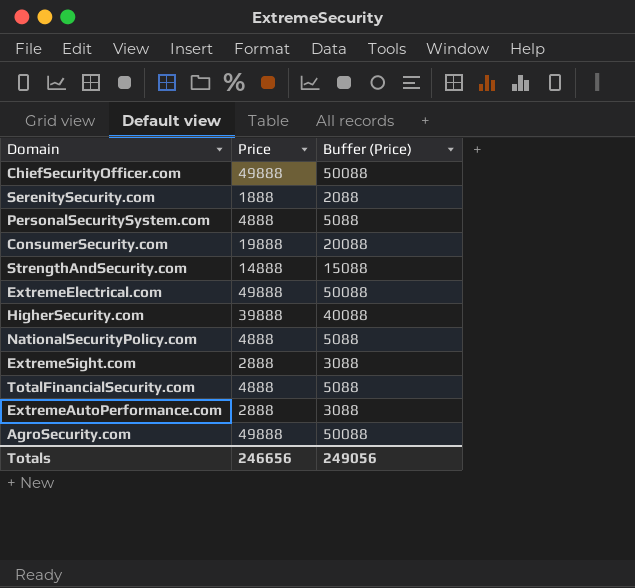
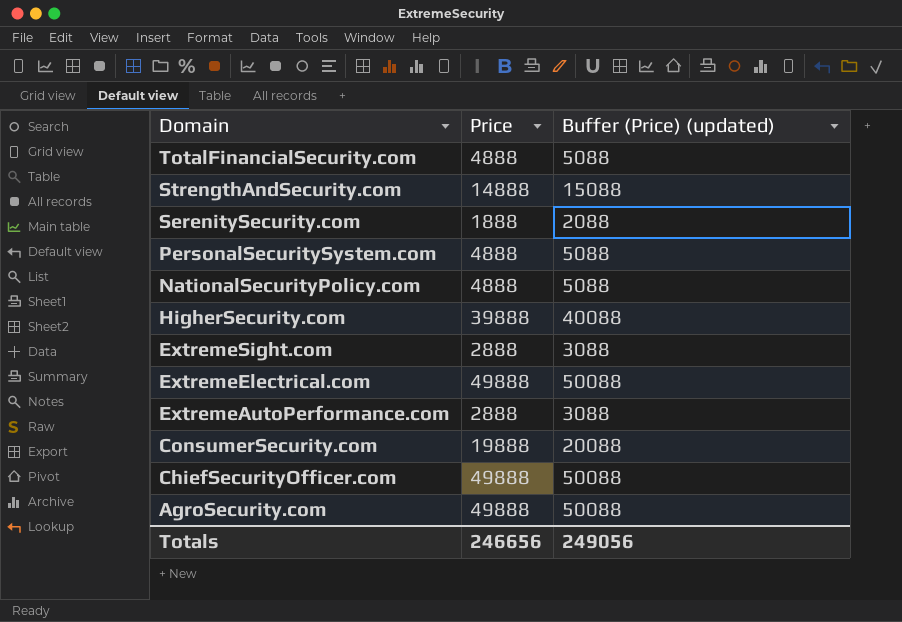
row order: none -> Domain descending
column name: Buffer (Price) -> Buffer (Price) (updated)

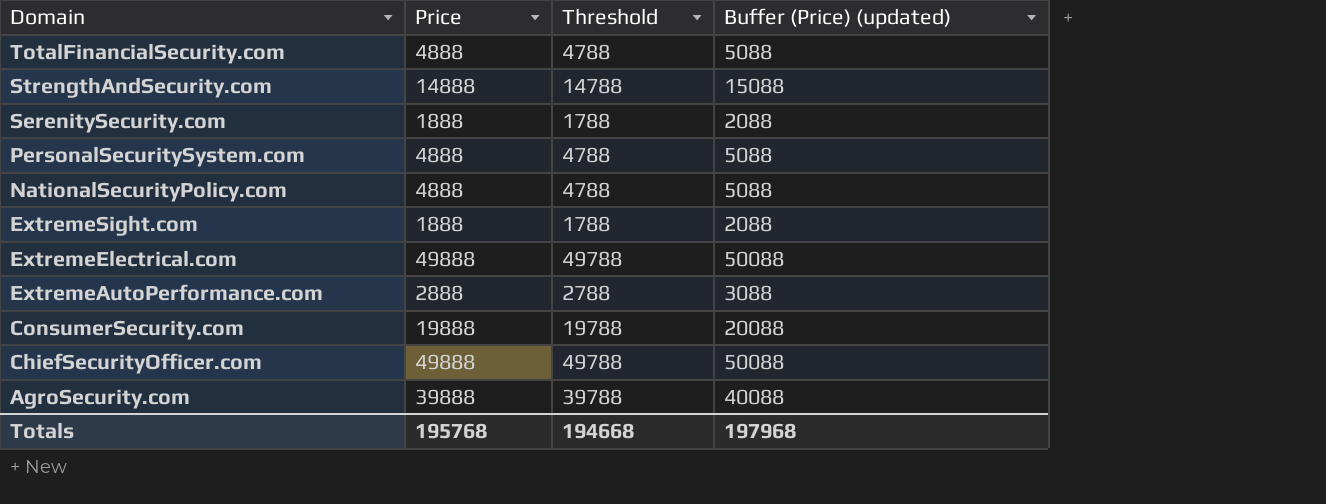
column Threshold | formula: none -> [Price] - 100
row HigherSecurity.com: 39888 | 40088 -> none
ExtremeSight.com | Price: 2888 -> 1888
ExtremeSight.com | Buffer (Price) (updated): 3088 -> 2088
AgroSecurity.com | Price: 49888 -> 39888
AgroSecurity.com | Buffer (Price) (updated): 50088 -> 40088
Totals | Price: 246656 -> 195768
Totals | Buffer (Price) (updated): 249056 -> 197968

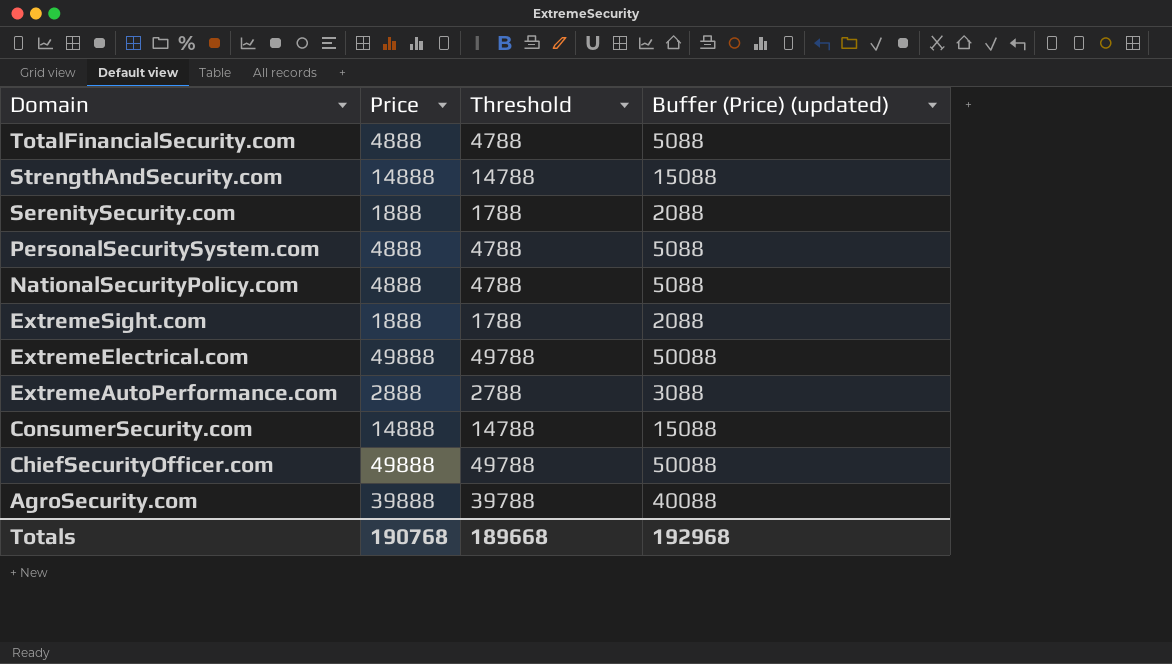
ConsumerSecurity.com | Price: 19888 -> 14888
ConsumerSecurity.com | Threshold: 19788 -> 14788
ConsumerSecurity.com | Buffer (Price) (updated): 20088 -> 15088
Totals | Price: 195768 -> 190768
Totals | Threshold: 194668 -> 189668
Totals | Buffer (Price) (updated): 197968 -> 192968

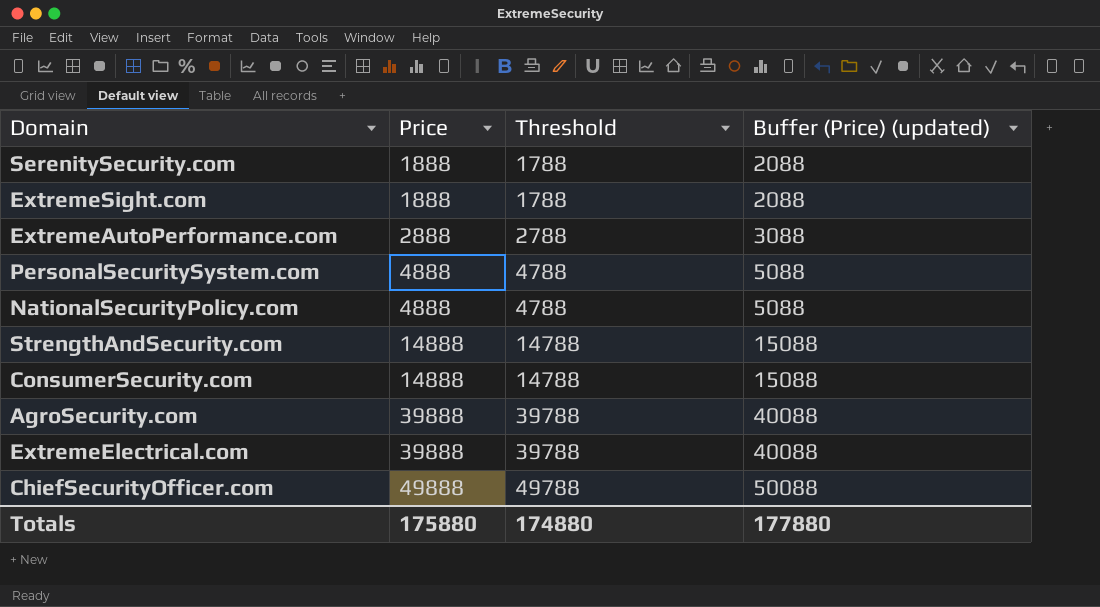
row order: Domain descending -> Price ascending
row TotalFinancialSecurity.com: 4888 | 4788 | 5088 -> none
ExtremeElectrical.com | Price: 49888 -> 39888
ExtremeElectrical.com | Threshold: 49788 -> 39788
ExtremeElectrical.com | Buffer (Price) (updated): 50088 -> 40088
Totals | Price: 190768 -> 175880
Totals | Threshold: 189668 -> 174880
Totals | Buffer (Price) (updated): 192968 -> 177880

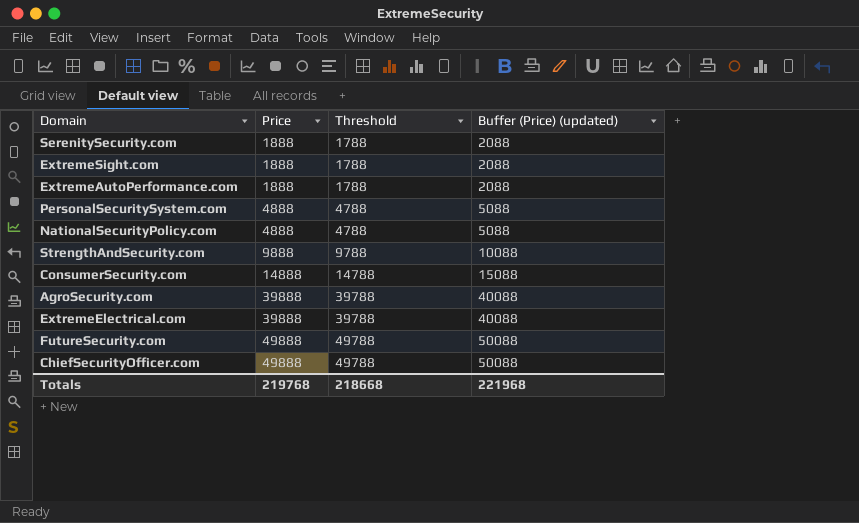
ExtremeAutoPerformance.com | Price: 2888 -> 1888
ExtremeAutoPerformance.com | Threshold: 2788 -> 1788
ExtremeAutoPerformance.com | Buffer (Price) (updated): 3088 -> 2088
StrengthAndSecurity.com | Price: 14888 -> 9888
StrengthAndSecurity.com | Threshold: 14788 -> 9788
StrengthAndSecurity.com | Buffer (Price) (updated): 15088 -> 10088
row FutureSecurity.com: none -> 49888 | 49788 | 50088
Totals | Price: 175880 -> 219768
Totals | Threshold: 174880 -> 218668
Totals | Buffer (Price) (updated): 177880 -> 221968

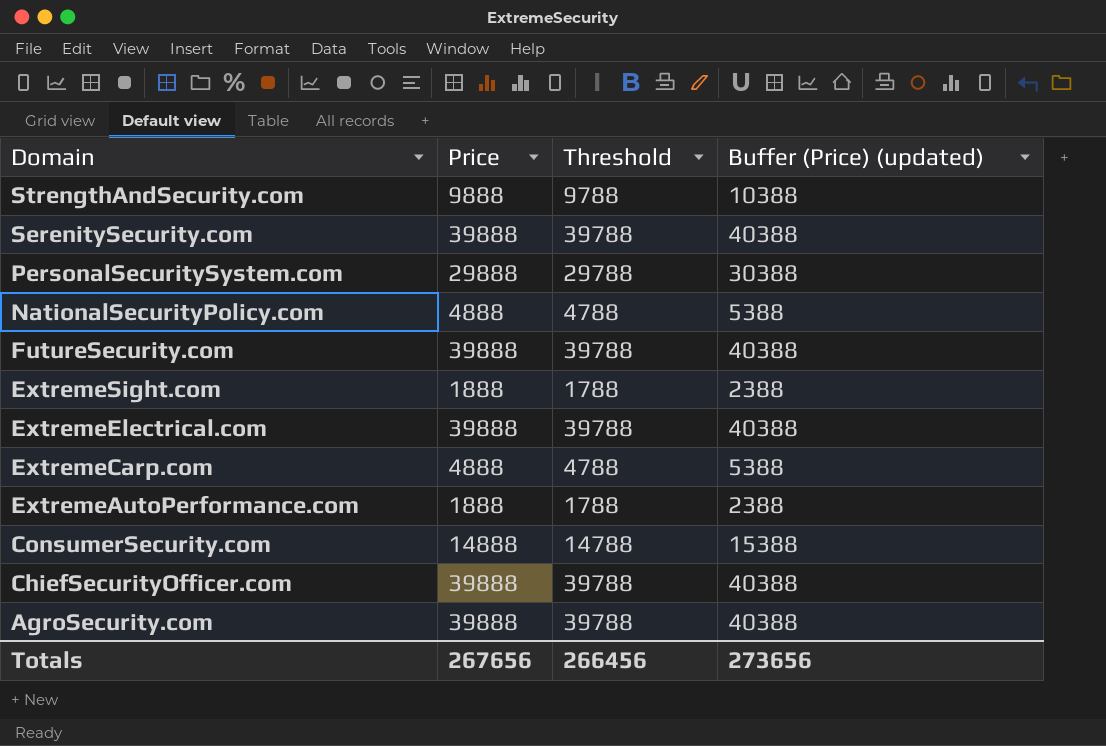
row order: Price ascending -> Domain descending
column Buffer (Price) (updated) | formula: [Price] + 200 -> [Price] + 500
SerenitySecurity.com | Price: 1888 -> 39888
SerenitySecurity.com | Threshold: 1788 -> 39788
PersonalSecuritySystem.com | Price: 4888 -> 29888
PersonalSecuritySystem.com | Threshold: 4788 -> 29788
FutureSecurity.com | Price: 49888 -> 39888
FutureSecurity.com | Threshold: 49788 -> 39788
row ExtremeCarp.com: none -> 4888 | 4788 | 5388
ChiefSecurityOfficer.com | Price: 49888 -> 39888
ChiefSecurityOfficer.com | Threshold: 49788 -> 39788
Totals | Price: 219768 -> 267656
Totals | Threshold: 218668 -> 266456
Totals | Buffer (Price) (updated): 221968 -> 273656

